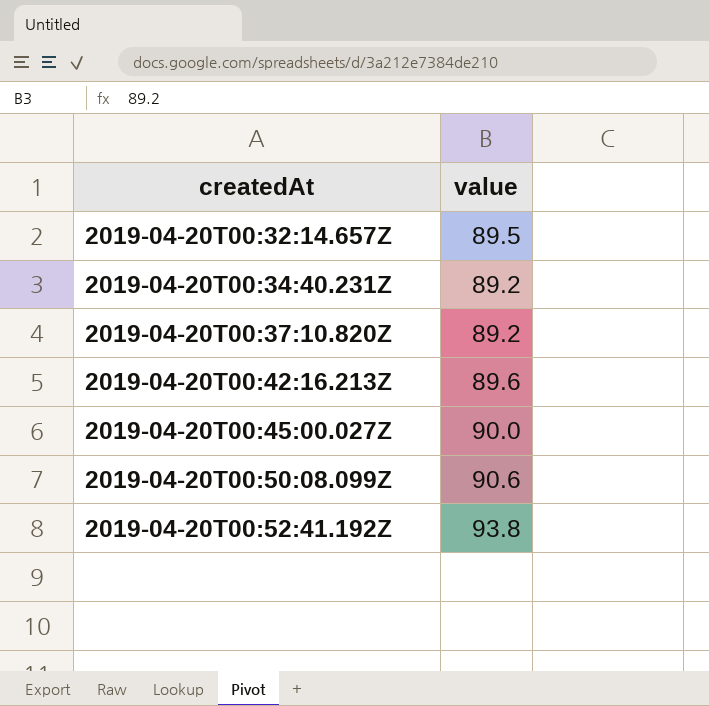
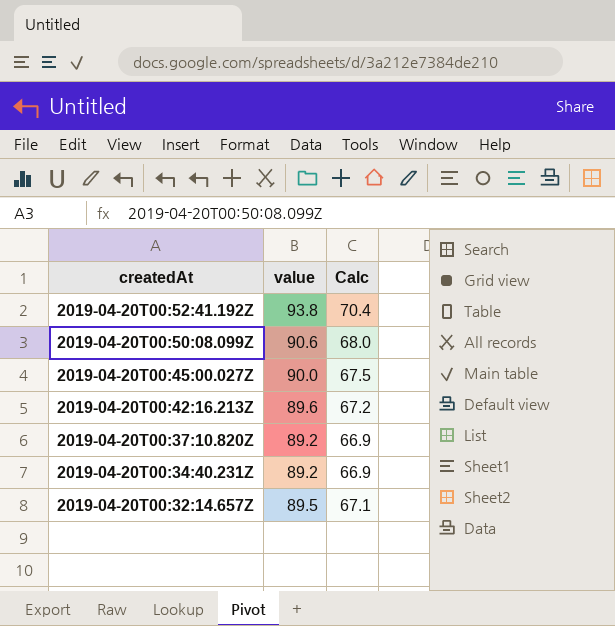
row order: createdAt ascending -> createdAt descending
column Calc | formula: none -> [value] * 0.75

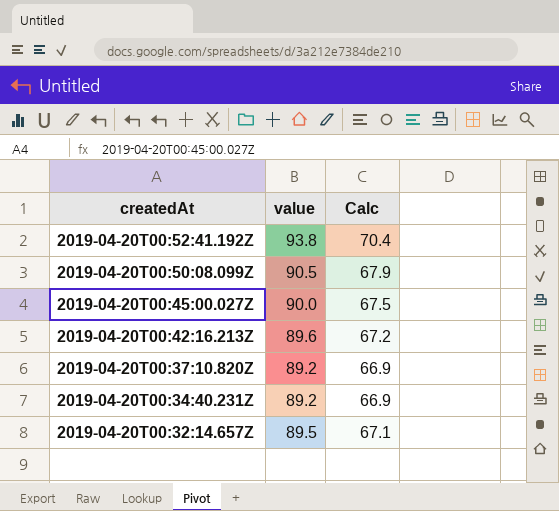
2019-04-20T00:50:08.099Z | value: 90.6 -> 90.5
2019-04-20T00:50:08.099Z | Calc: 68.0 -> 67.9

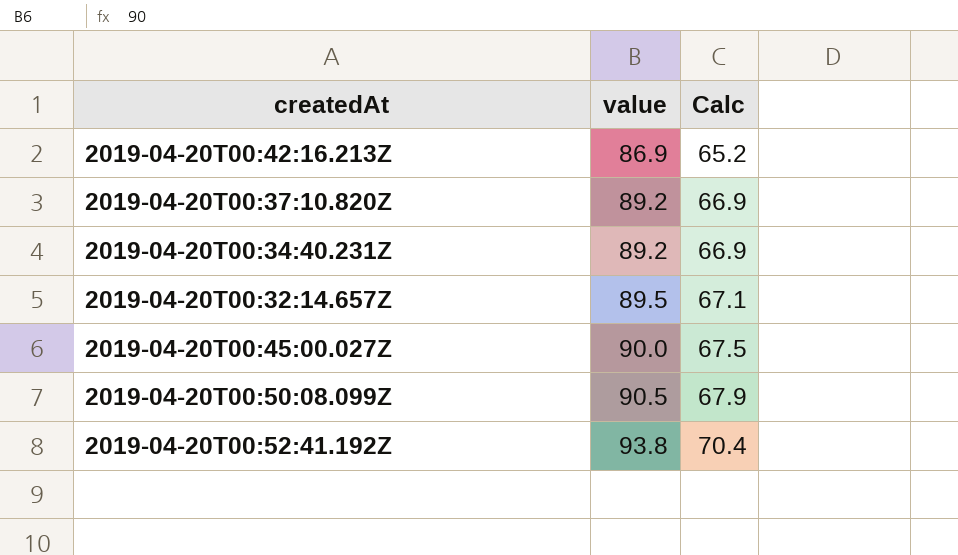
row order: createdAt descending -> value ascending
2019-04-20T00:42:16.213Z | value: 89.6 -> 86.9
2019-04-20T00:42:16.213Z | Calc: 67.2 -> 65.2

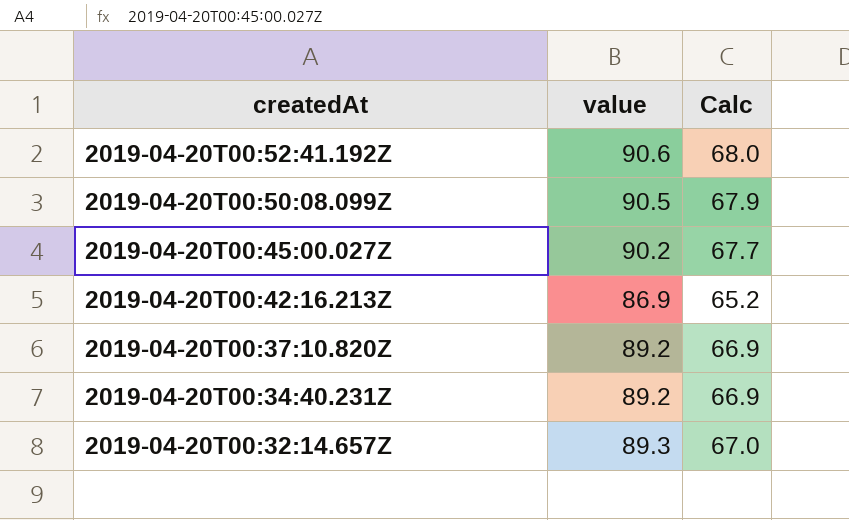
row order: value ascending -> createdAt descending
2019-04-20T00:52:41.192Z | value: 93.8 -> 90.6
2019-04-20T00:52:41.192Z | Calc: 70.4 -> 68.0
2019-04-20T00:45:00.027Z | value: 90.0 -> 90.2
2019-04-20T00:45:00.027Z | Calc: 67.5 -> 67.7
2019-04-20T00:32:14.657Z | value: 89.5 -> 89.3
2019-04-20T00:32:14.657Z | Calc: 67.1 -> 67.0

